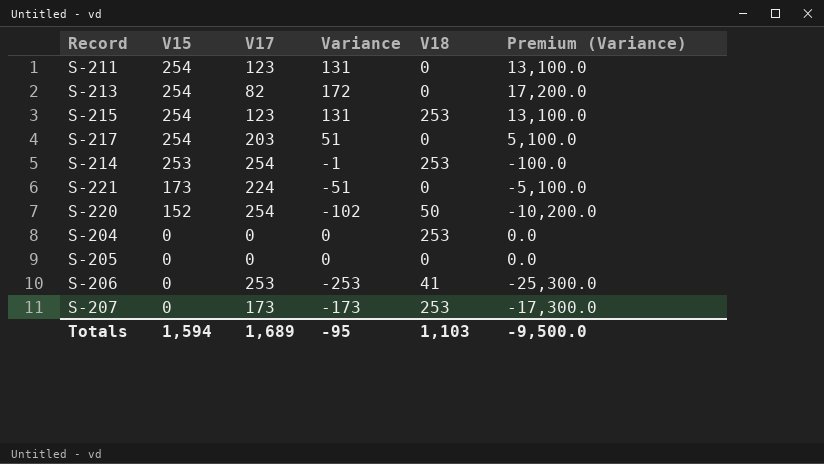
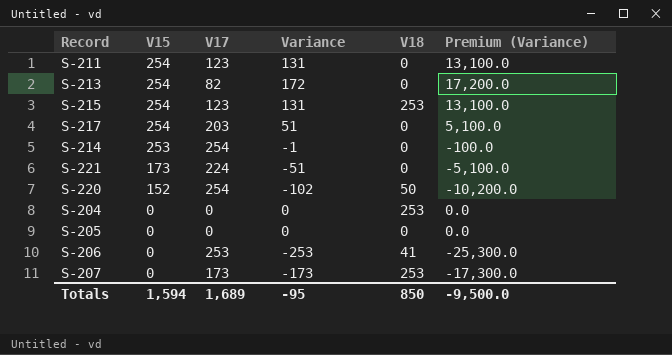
S-214 | V18: 253 -> 0
Totals | V18: 1,103 -> 850

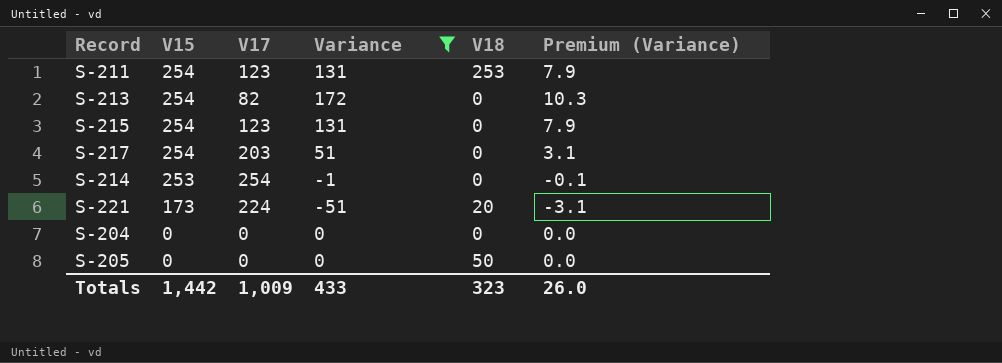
filter: none -> Variance >= -51
column Premium (Variance) | formula: [Variance] * 100 -> [Variance] * 0.06
S-211 | V18: 0 -> 253
S-215 | V18: 253 -> 0
S-221 | V18: 0 -> 20
S-204 | V18: 253 -> 0
S-205 | V18: 0 -> 50
Totals | V15: 1,594 -> 1,442
Totals | V17: 1,689 -> 1,009
Totals | Variance: -95 -> 433
Totals | V18: 850 -> 323
Totals | Premium (Variance): -9,500.0 -> 26.0

